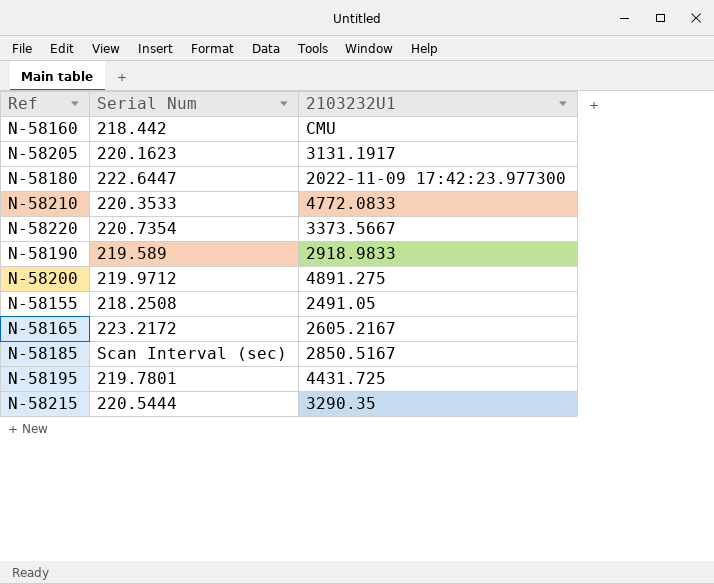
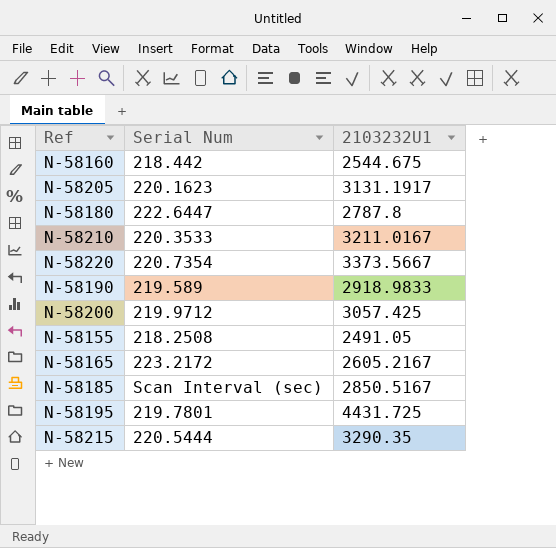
N-58160 | 2103232U1: CMU -> 2544.675
N-58180 | 2103232U1: 2022-11-09 17:42:23.977300 -> 2787.8
N-58210 | 2103232U1: 4772.0833 -> 3211.0167
N-58200 | 2103232U1: 4891.275 -> 3057.425

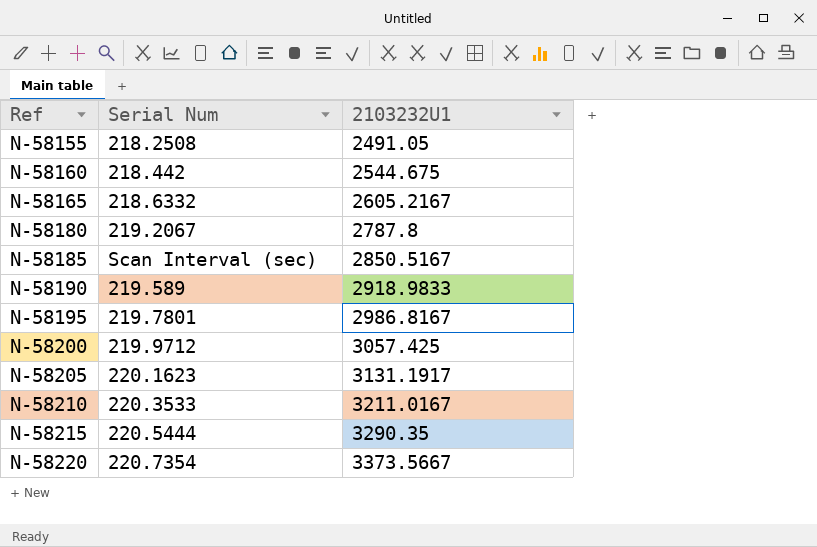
row order: none -> Ref ascending
N-58165 | Serial Num: 223.2172 -> 218.6332
N-58180 | Serial Num: 222.6447 -> 219.2067
N-58195 | 2103232U1: 4431.725 -> 2986.8167

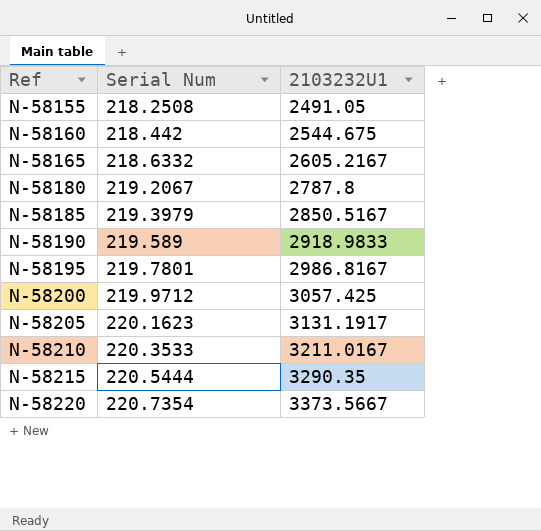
N-58185 | Serial Num: Scan Interval (sec) -> 219.3979

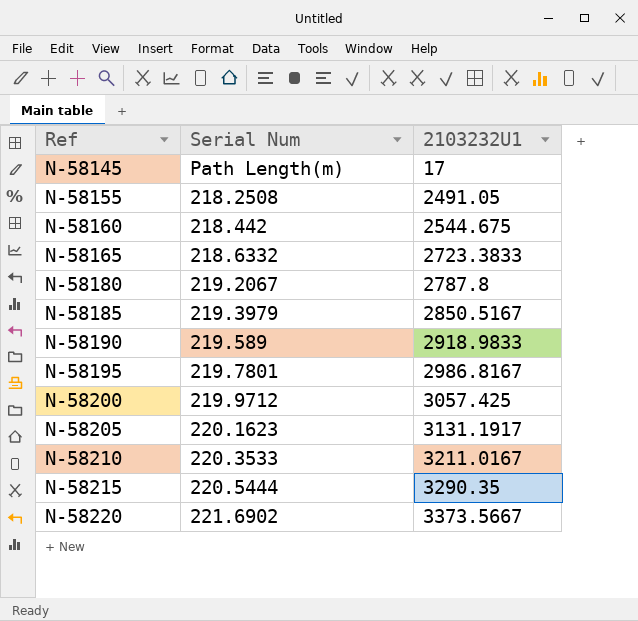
row N-58145: none -> Path Length(m) | 17
N-58165 | 2103232U1: 2605.2167 -> 2723.3833
N-58220 | Serial Num: 220.7354 -> 221.6902

